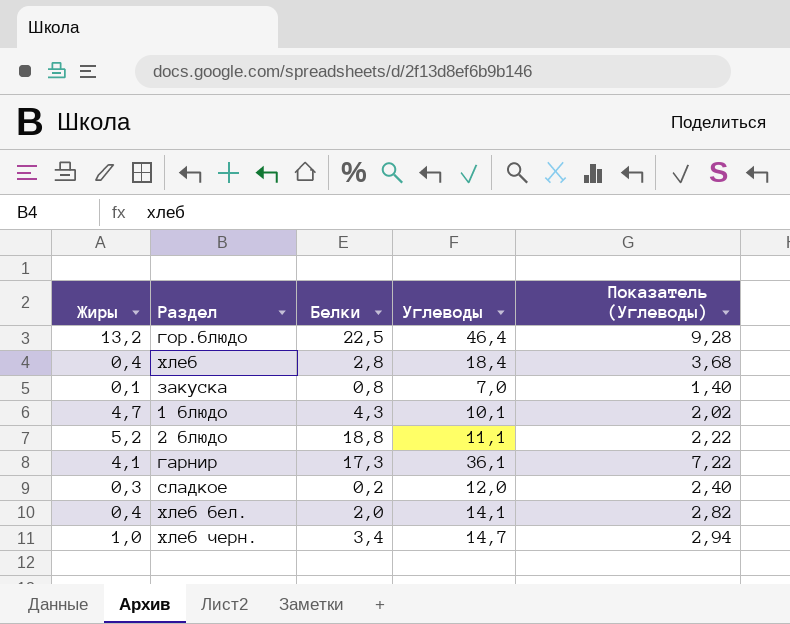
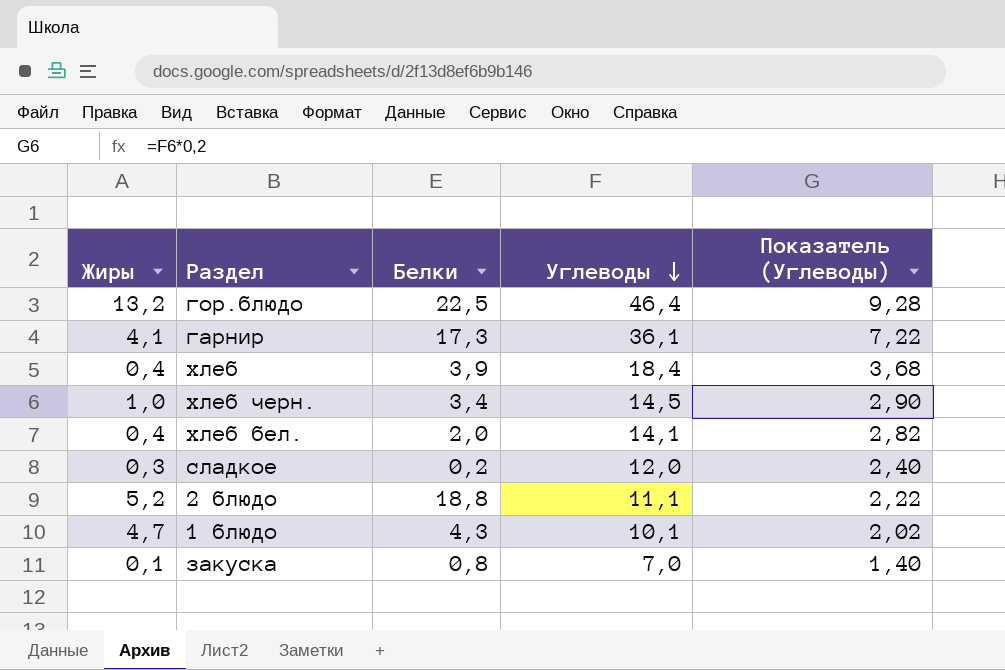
row order: none -> Углеводы descending
хлеб | Белки: 2,8 -> 3,9
хлеб черн. | Углеводы: 14,7 -> 14,5
хлеб черн. | Показатель (Углеводы): 2,94 -> 2,90

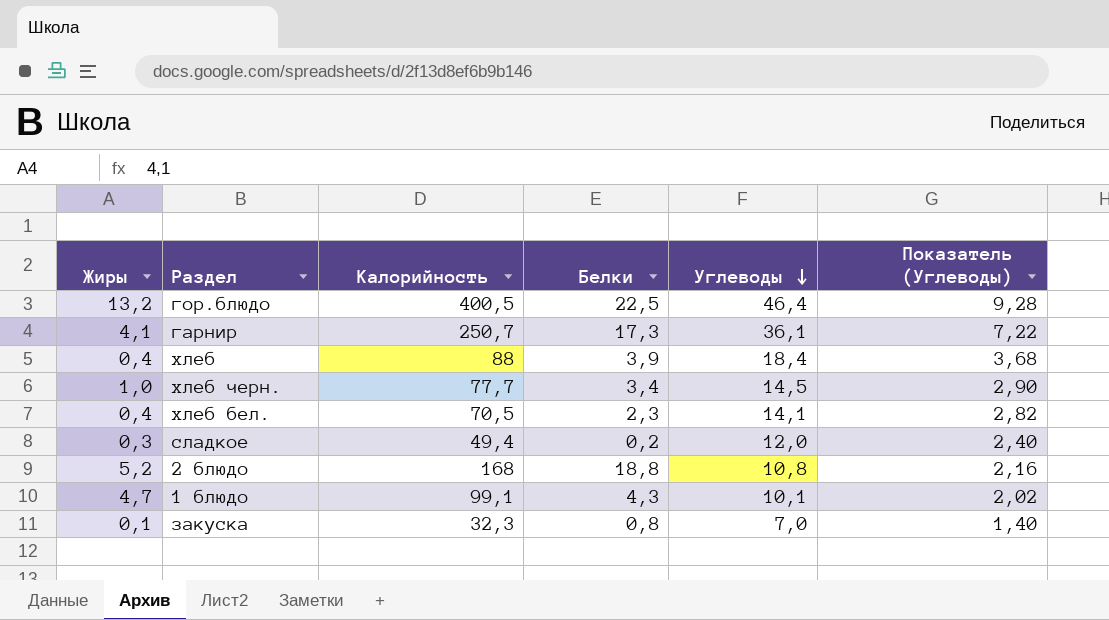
column Калорийность | position: none -> 3
хлеб бел. | Белки: 2,0 -> 2,3
2 блюдо | Углеводы: 11,1 -> 10,8
2 блюдо | Показатель (Углеводы): 2,22 -> 2,16

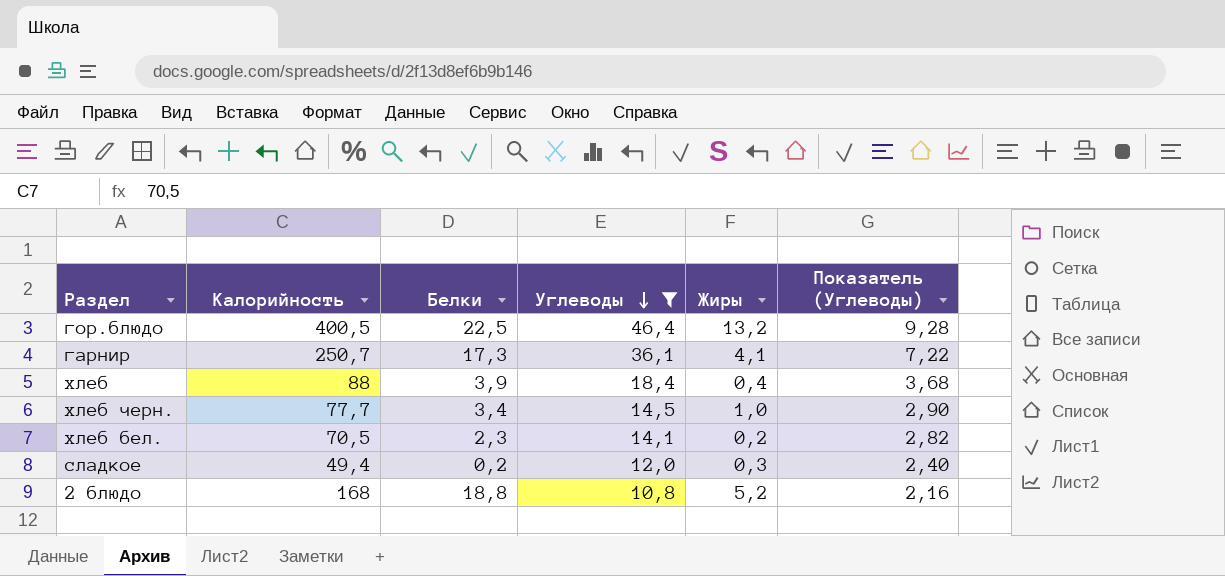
filter: none -> Углеводы >= 10,8
column Жиры | position: 1 -> 5
хлеб бел. | Жиры: 0,4 -> 0,2

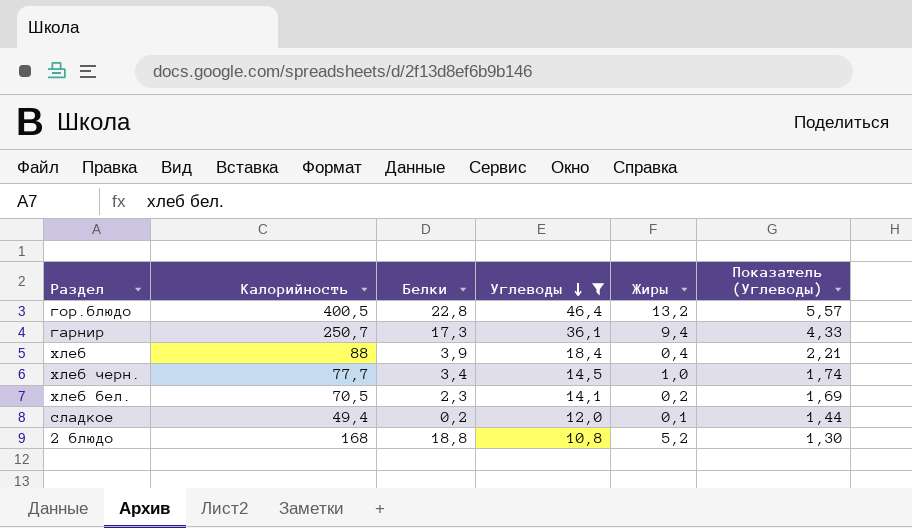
column Показатель (Углеводы) | formula: [Углеводы] * 0,2 -> [Углеводы] * 0,12
гор.блюдо | Белки: 22,5 -> 22,8
гарнир | Жиры: 4,1 -> 9,4
сладкое | Жиры: 0,3 -> 0,1

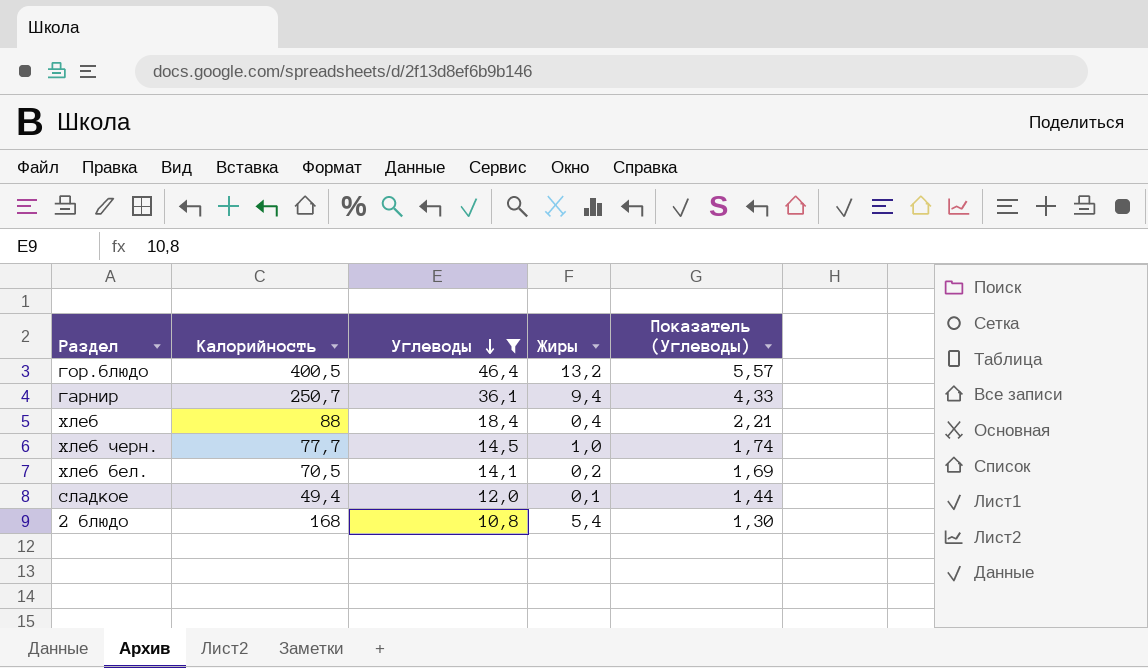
column Белки | position: 3 -> none
2 блюдо | Жиры: 5,2 -> 5,4

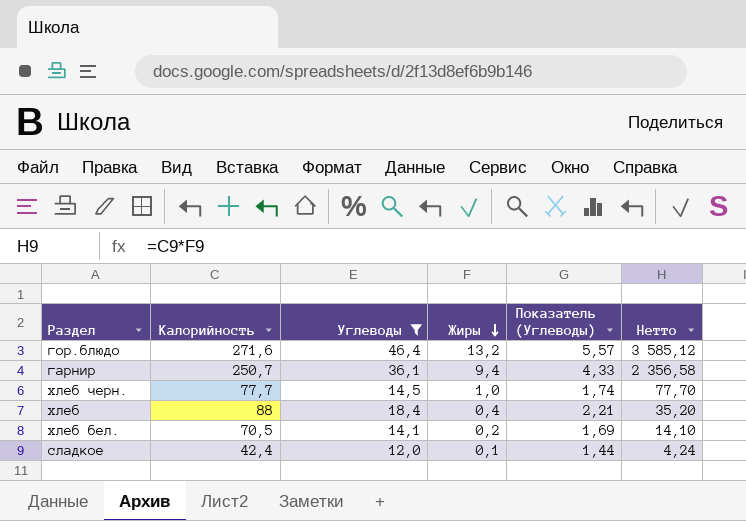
row order: Углеводы descending -> Жиры descending
column Нетто | formula: none -> [Калорийность] * [Жиры]
row 2 блюдо: 168 | 10,8 | 5,4 | 1,30 -> none
гор.блюдо | Калорийность: 400,5 -> 271,6
сладкое | Калорийность: 49,4 -> 42,4

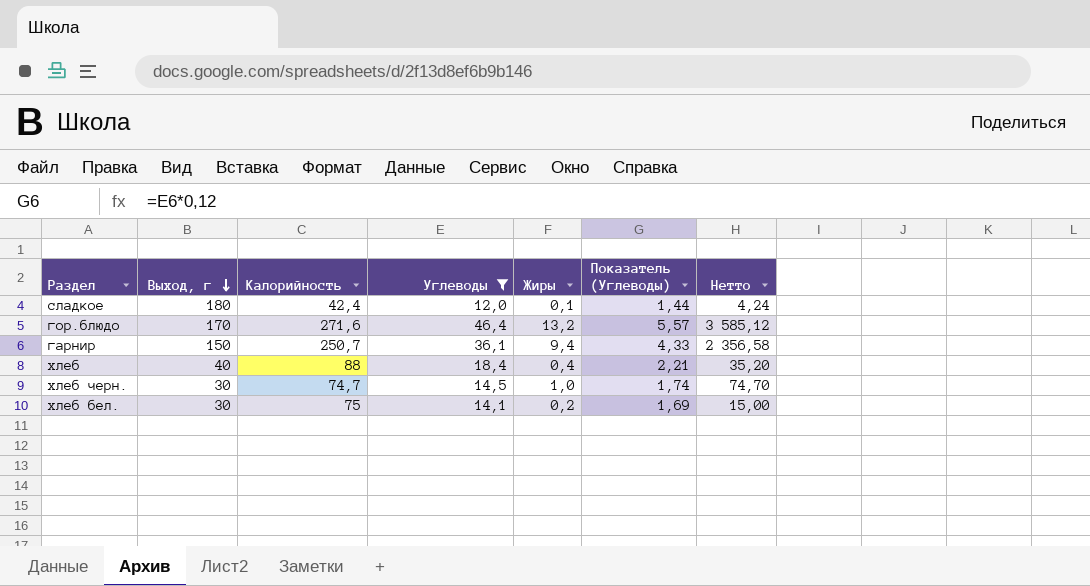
row order: Жиры descending -> Выход, г descending
column Выход, г | position: none -> 2
хлеб черн. | Калорийность: 77,7 -> 74,7
хлеб черн. | Нетто: 77,70 -> 74,70
хлеб бел. | Калорийность: 70,5 -> 75
хлеб бел. | Нетто: 14,10 -> 15,00

